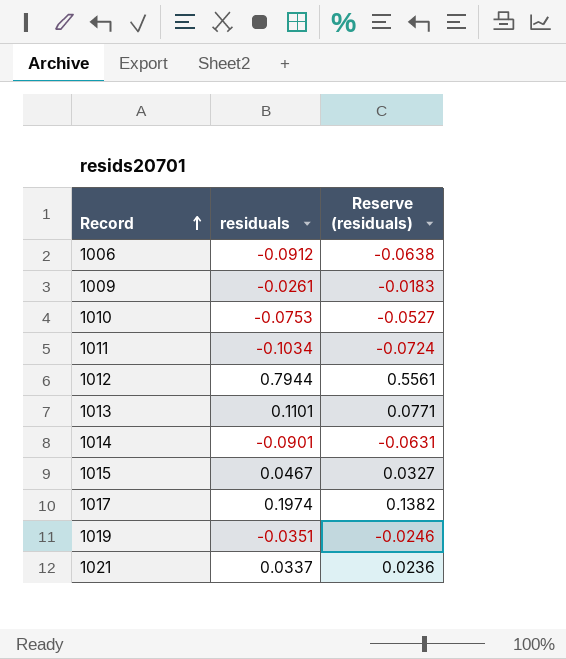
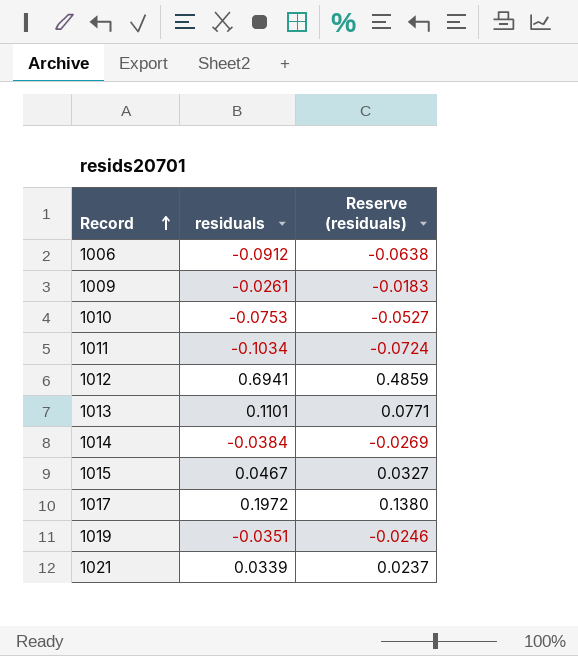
1012 | residuals: 0.7944 -> 0.6941
1012 | Reserve (residuals): 0.5561 -> 0.4859
1014 | residuals: -0.0901 -> -0.0384
1014 | Reserve (residuals): -0.0631 -> -0.0269
1017 | residuals: 0.1974 -> 0.1972
1017 | Reserve (residuals): 0.1382 -> 0.1380
1021 | residuals: 0.0337 -> 0.0339
1021 | Reserve (residuals): 0.0236 -> 0.0237

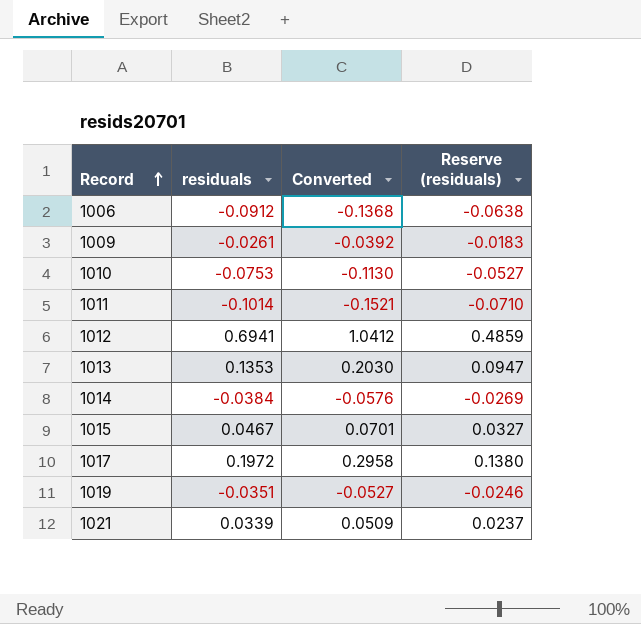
column Converted | formula: none -> [residuals] * 1.5
1011 | residuals: -0.1034 -> -0.1014
1011 | Reserve (residuals): -0.0724 -> -0.0710
1013 | residuals: 0.1101 -> 0.1353
1013 | Reserve (residuals): 0.0771 -> 0.0947

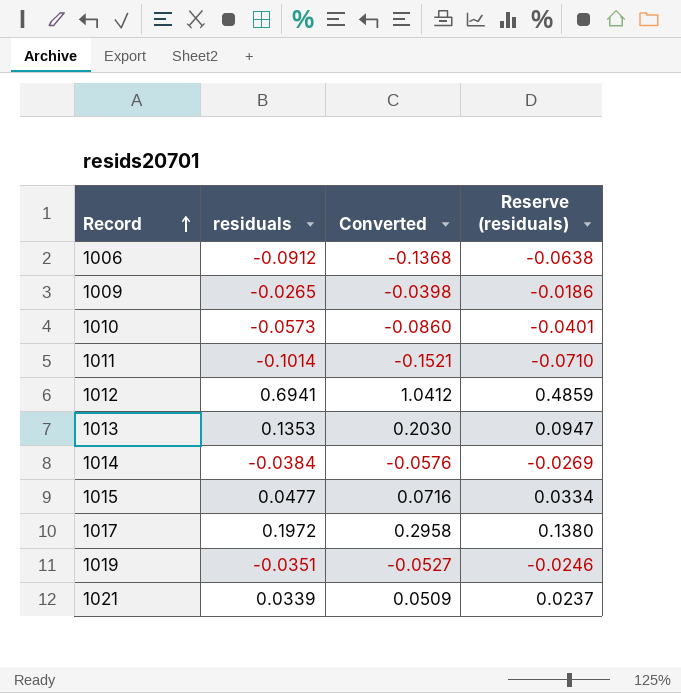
1009 | residuals: -0.0261 -> -0.0265
1009 | Converted: -0.0392 -> -0.0398
1009 | Reserve (residuals): -0.0183 -> -0.0186
1010 | residuals: -0.0753 -> -0.0573
1010 | Converted: -0.1130 -> -0.0860
1010 | Reserve (residuals): -0.0527 -> -0.0401
1015 | residuals: 0.0467 -> 0.0477
1015 | Converted: 0.0701 -> 0.0716
1015 | Reserve (residuals): 0.0327 -> 0.0334

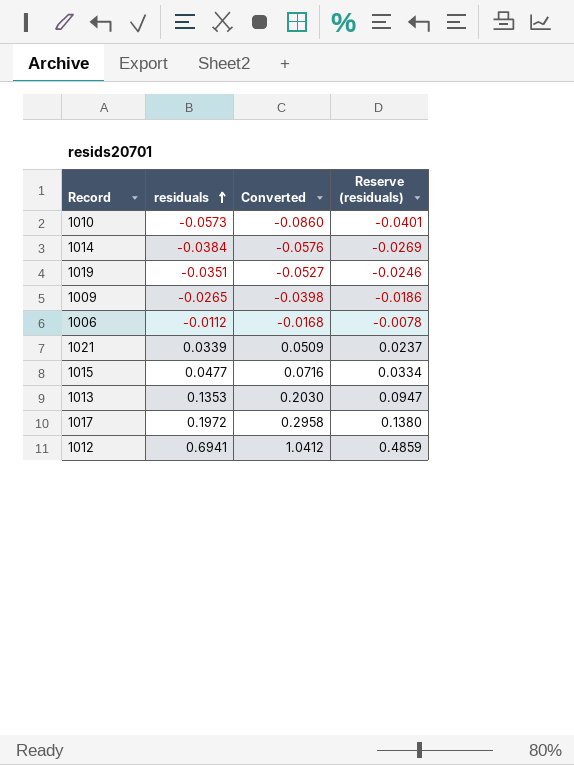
row order: Record ascending -> residuals ascending
row 1011: -0.1014 | -0.1521 | -0.0710 -> none
1006 | residuals: -0.0912 -> -0.0112
1006 | Converted: -0.1368 -> -0.0168
1006 | Reserve (residuals): -0.0638 -> -0.0078

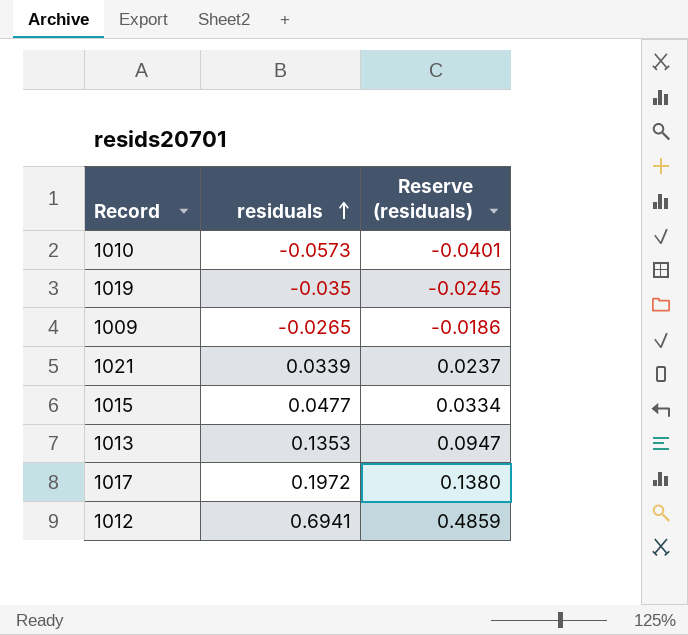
column Converted | formula: [residuals] * 1.5 -> none
row 1014: -0.0384 | -0.0576 | -0.0269 -> none
row 1006: -0.0112 | -0.0168 | -0.0078 -> none
1019 | residuals: -0.0351 -> -0.035
1019 | Reserve (residuals): -0.0246 -> -0.0245

